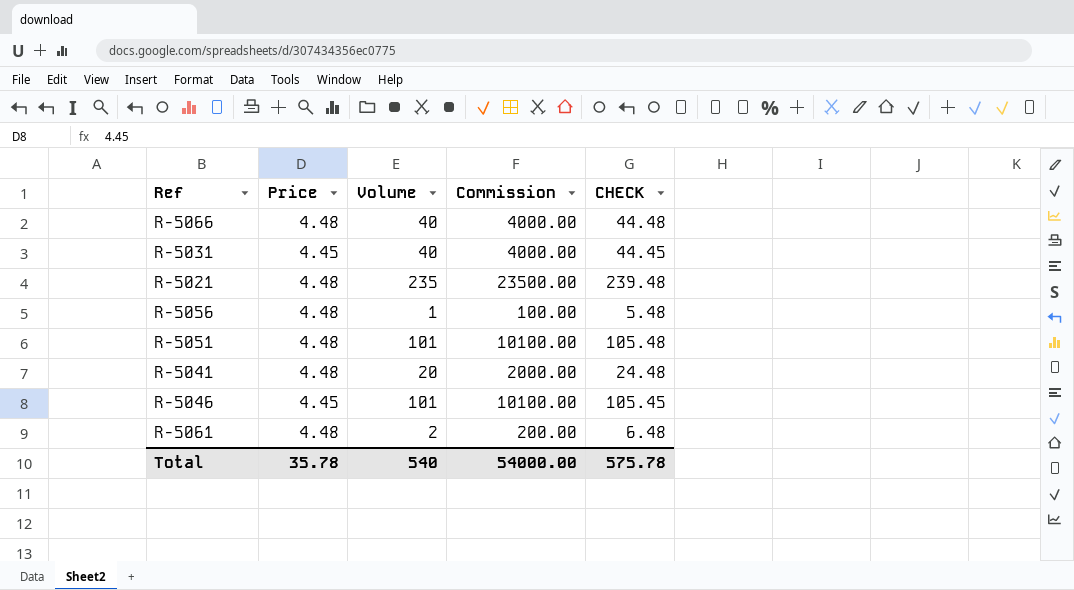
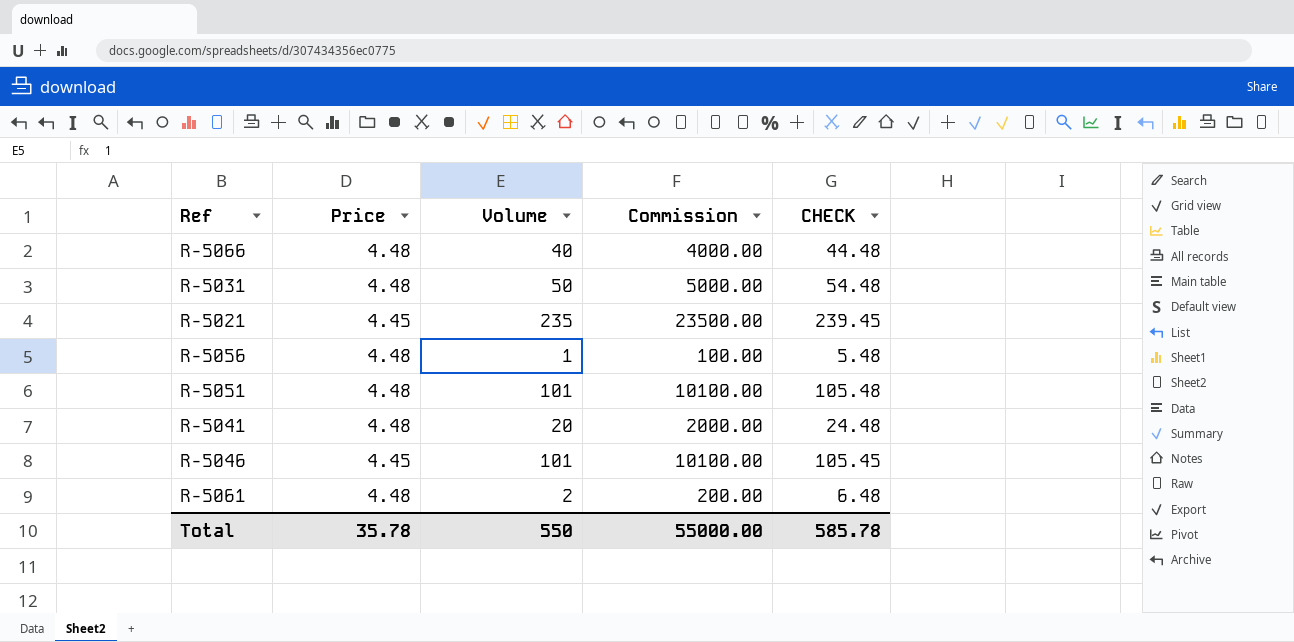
R-5031 | Price: 4.45 -> 4.48
R-5031 | Volume: 40 -> 50
R-5031 | Commission: 4000.00 -> 5000.00
R-5031 | CHECK: 44.45 -> 54.48
R-5021 | Price: 4.48 -> 4.45
R-5021 | CHECK: 239.48 -> 239.45
Total | Volume: 540 -> 550
Total | Commission: 54000.00 -> 55000.00
Total | CHECK: 575.78 -> 585.78

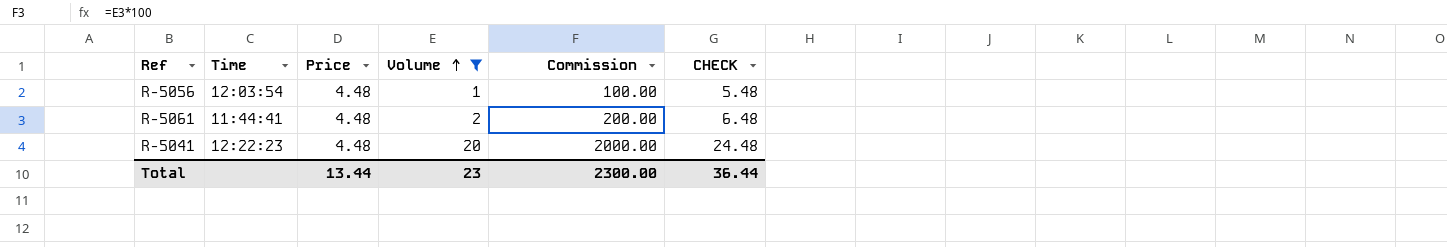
filter: none -> Volume <= 20
row order: none -> Volume ascending
column Time | position: none -> 2
Total | Price: 35.78 -> 13.44
Total | Volume: 550 -> 23
Total | Commission: 55000.00 -> 2300.00
Total | CHECK: 585.78 -> 36.44

